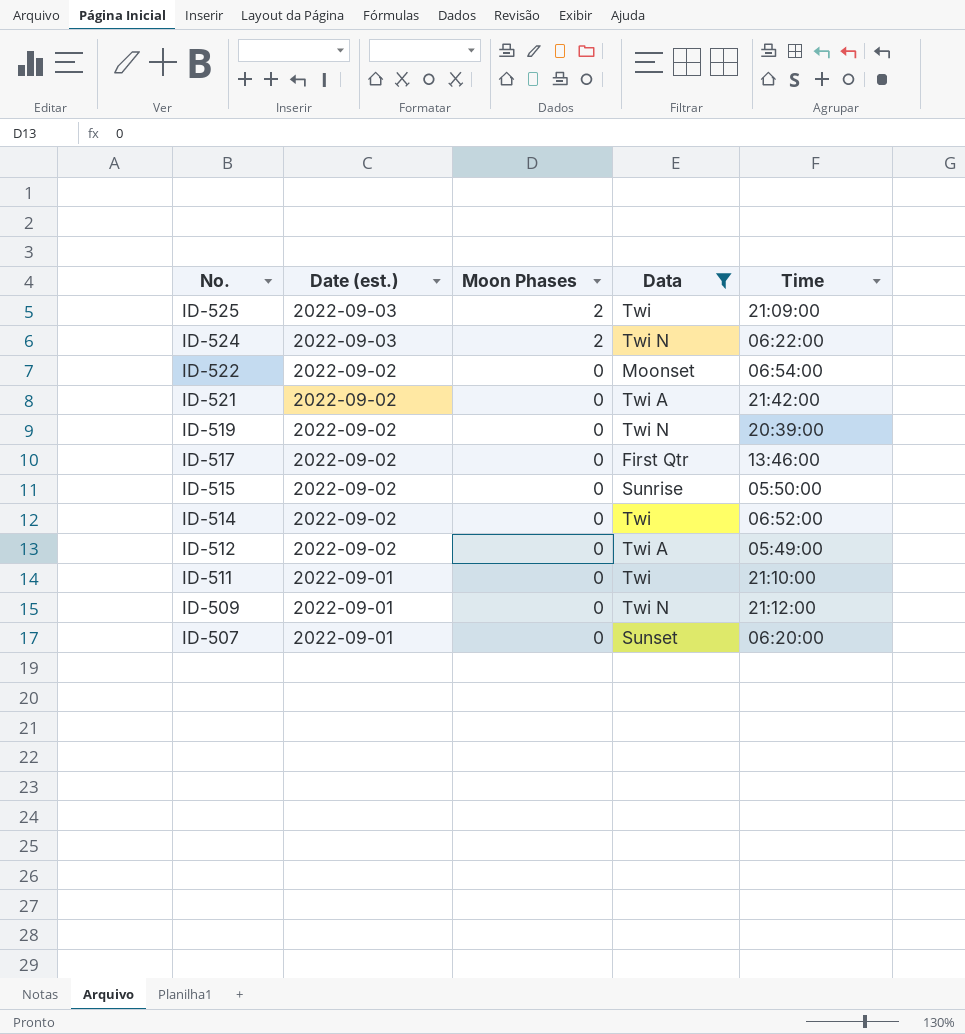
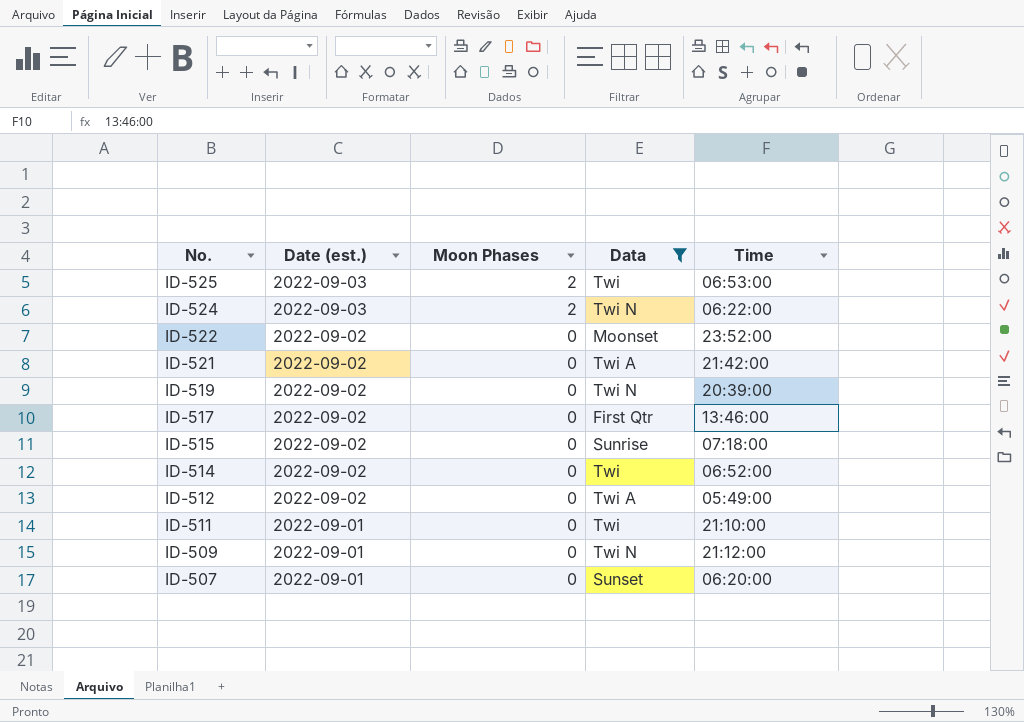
ID-525 | Time: 21:09:00 -> 06:53:00
ID-522 | Time: 06:54:00 -> 23:52:00
ID-515 | Time: 05:50:00 -> 07:18:00

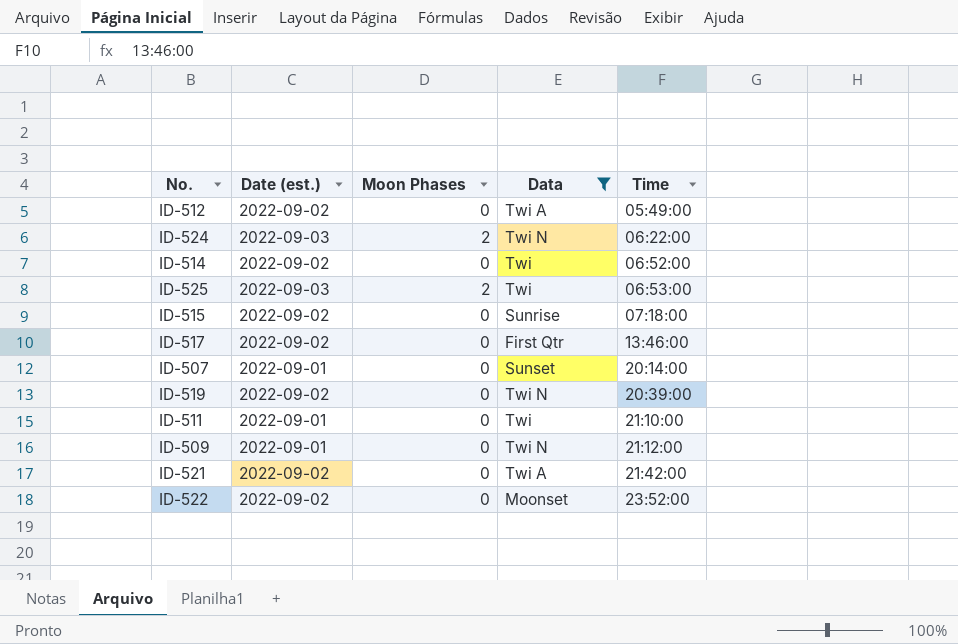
row order: No. descending -> Time ascending
ID-507 | Time: 06:20:00 -> 20:14:00

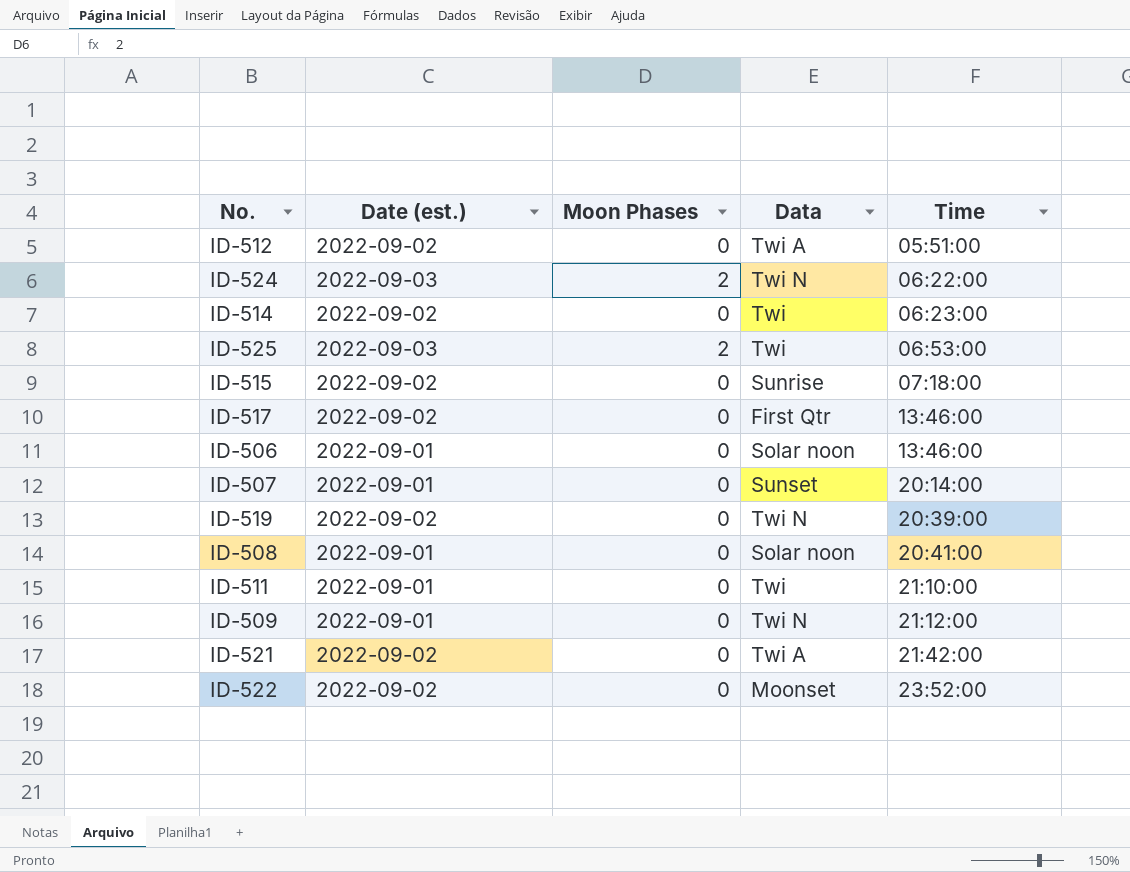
filter: Data != Solar noon -> none
ID-512 | Time: 05:49:00 -> 05:51:00
ID-514 | Time: 06:52:00 -> 06:23:00

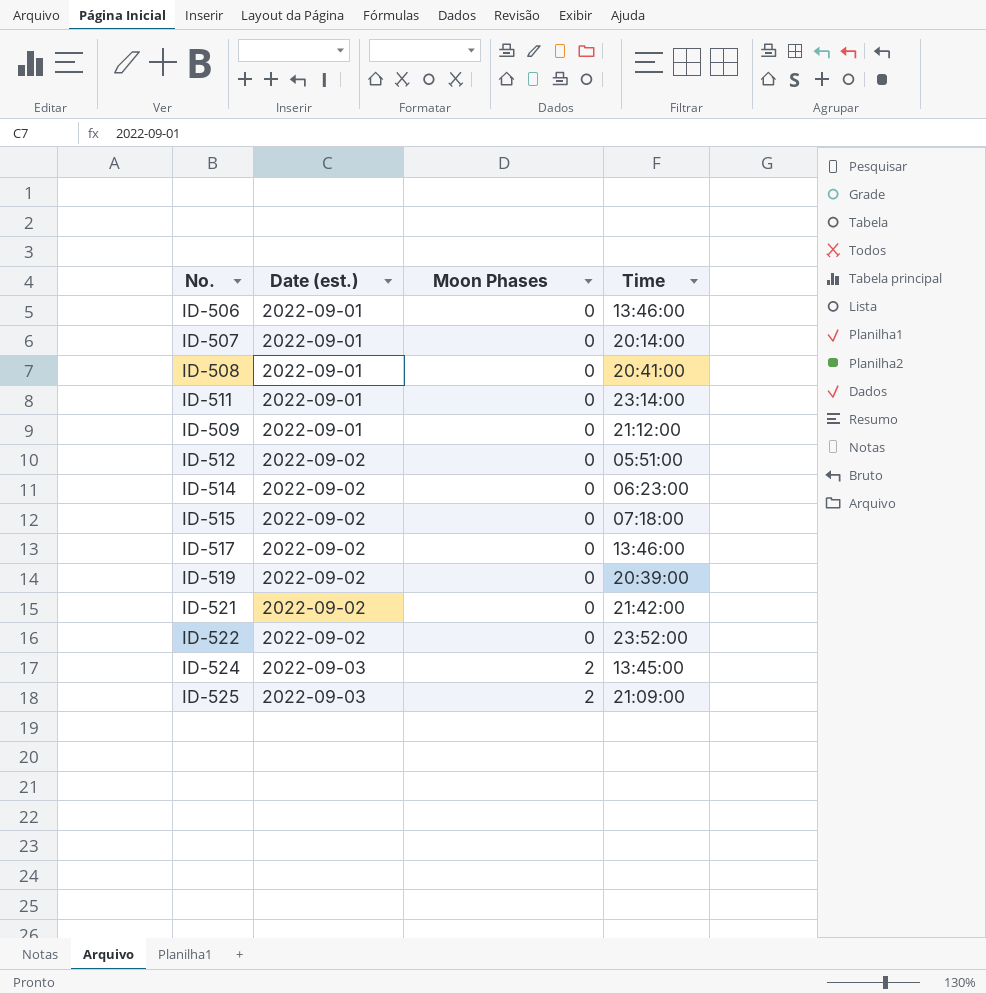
row order: Time ascending -> Date (est.) ascending
column Data | position: 4 -> none
ID-511 | Time: 21:10:00 -> 23:14:00
ID-524 | Time: 06:22:00 -> 13:45:00
ID-525 | Time: 06:53:00 -> 21:09:00

